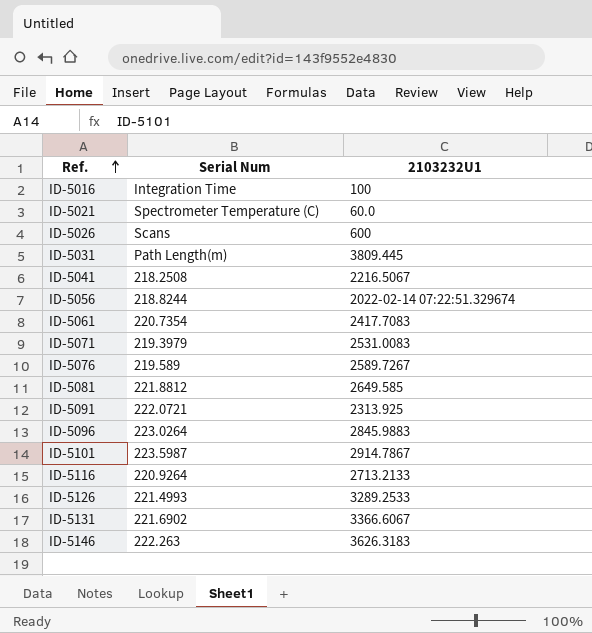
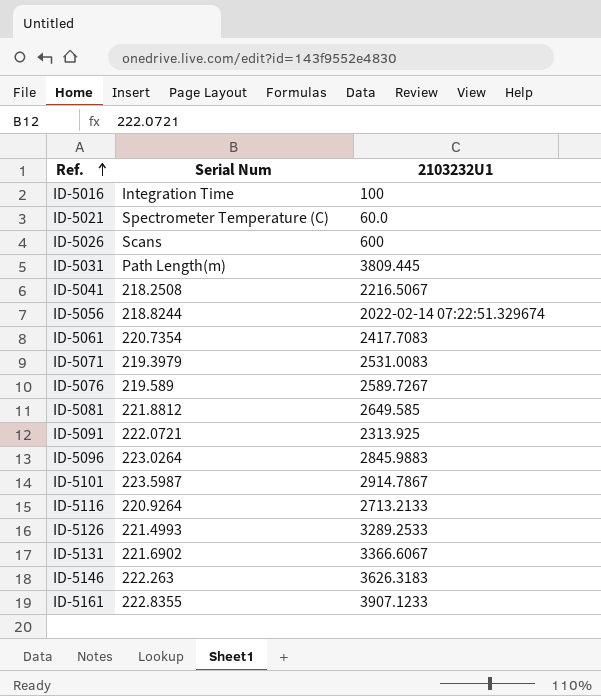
row ID-5161: none -> 222.8355 | 3907.1233

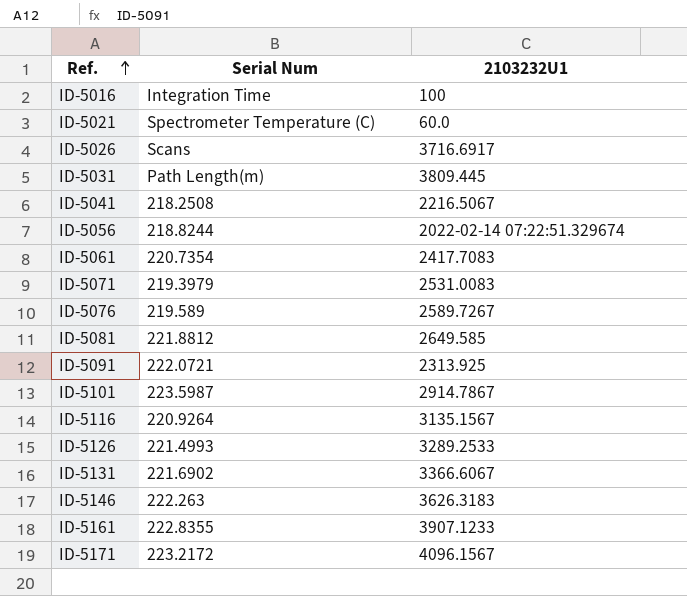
row ID-5096: 223.0264 | 2845.9883 -> none
ID-5026 | 2103232U1: 600 -> 3716.6917
ID-5116 | 2103232U1: 2713.2133 -> 3135.1567
row ID-5171: none -> 223.2172 | 4096.1567

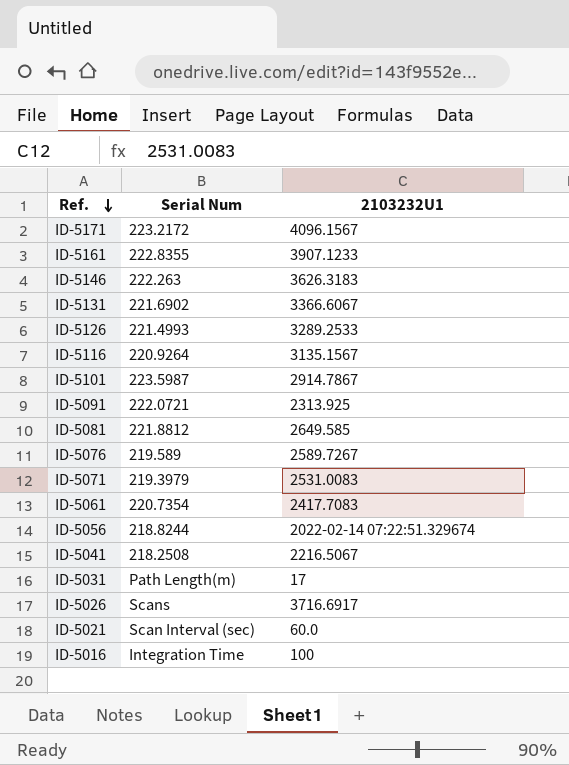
row order: Ref. ascending -> Ref. descending
ID-5031 | 2103232U1: 3809.445 -> 17
ID-5021 | Serial Num: Spectrometer Temperature (C) -> Scan Interval (sec)

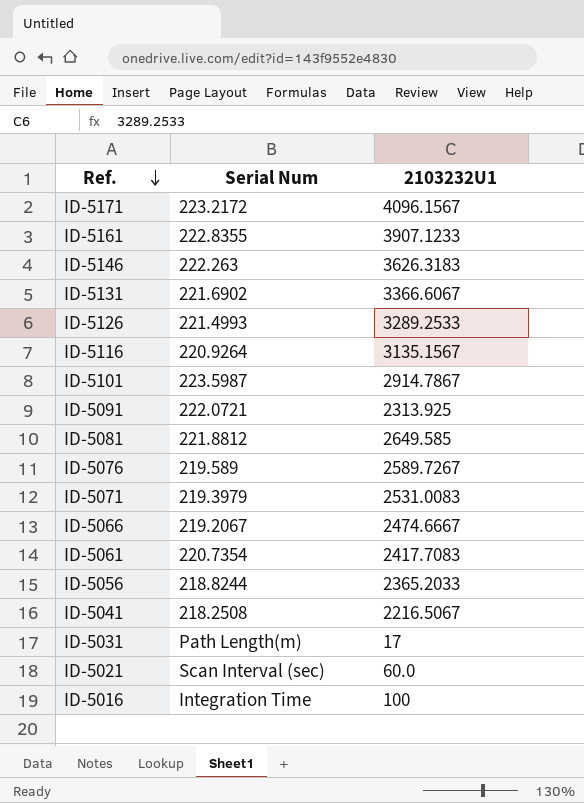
row ID-5026: Scans | 3716.6917 -> none
row ID-5066: none -> 219.2067 | 2474.6667
ID-5056 | 2103232U1: 2022-02-14 07:22:51.329674 -> 2365.2033

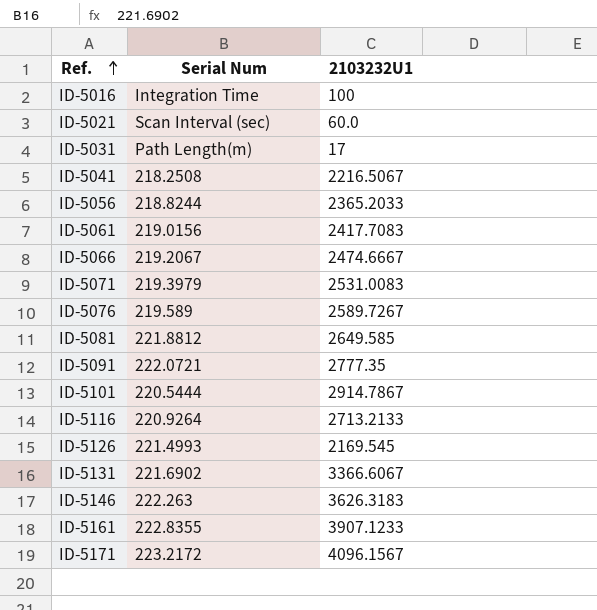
row order: Ref. descending -> Ref. ascending
ID-5061 | Serial Num: 220.7354 -> 219.0156
ID-5091 | 2103232U1: 2313.925 -> 2777.35
ID-5101 | Serial Num: 223.5987 -> 220.5444
ID-5116 | 2103232U1: 3135.1567 -> 2713.2133
ID-5126 | 2103232U1: 3289.2533 -> 2169.545

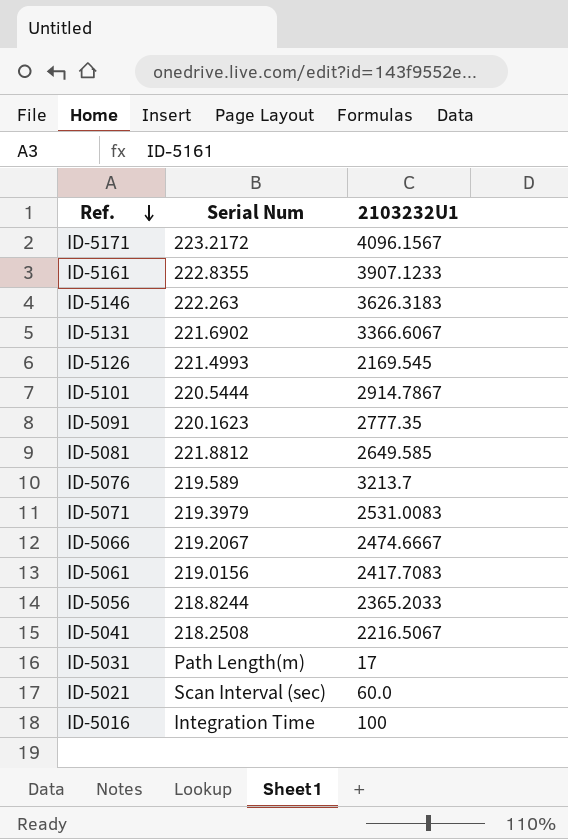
row order: Ref. ascending -> Ref. descending
row ID-5116: 220.9264 | 2713.2133 -> none
ID-5091 | Serial Num: 222.0721 -> 220.1623
ID-5076 | 2103232U1: 2589.7267 -> 3213.7

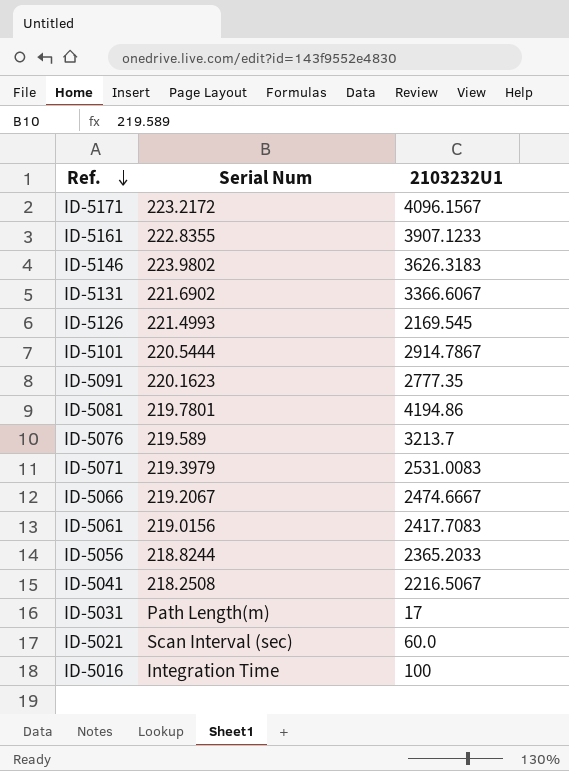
ID-5146 | Serial Num: 222.263 -> 223.9802
ID-5081 | Serial Num: 221.8812 -> 219.7801
ID-5081 | 2103232U1: 2649.585 -> 4194.86

